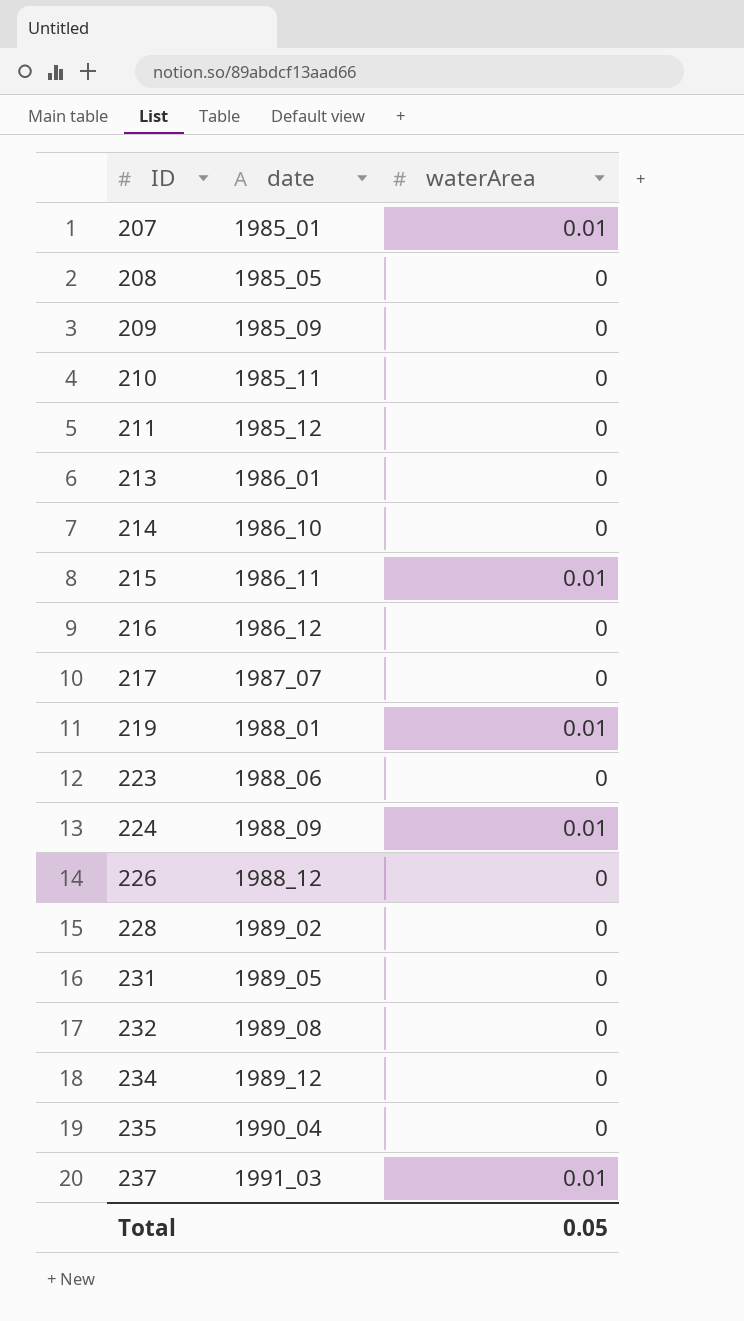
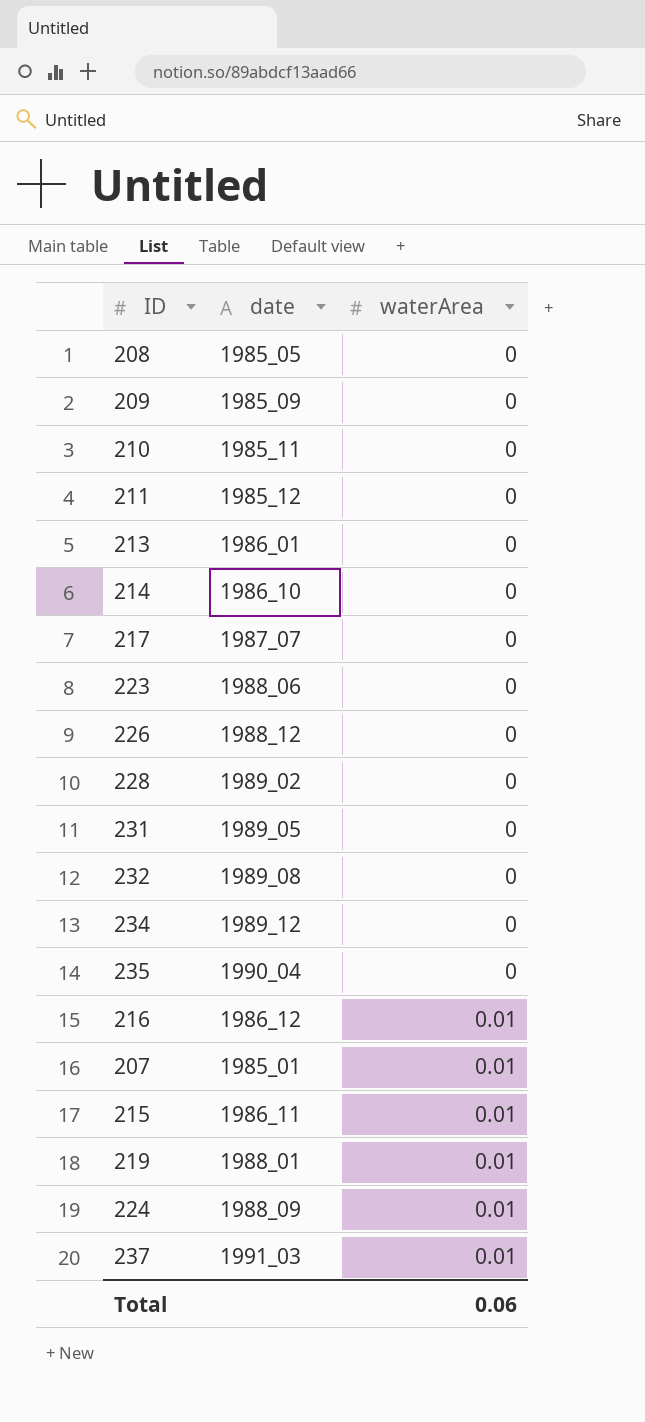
row order: ID ascending -> waterArea ascending
216 | waterArea: 0 -> 0.01
Total | waterArea: 0.05 -> 0.06

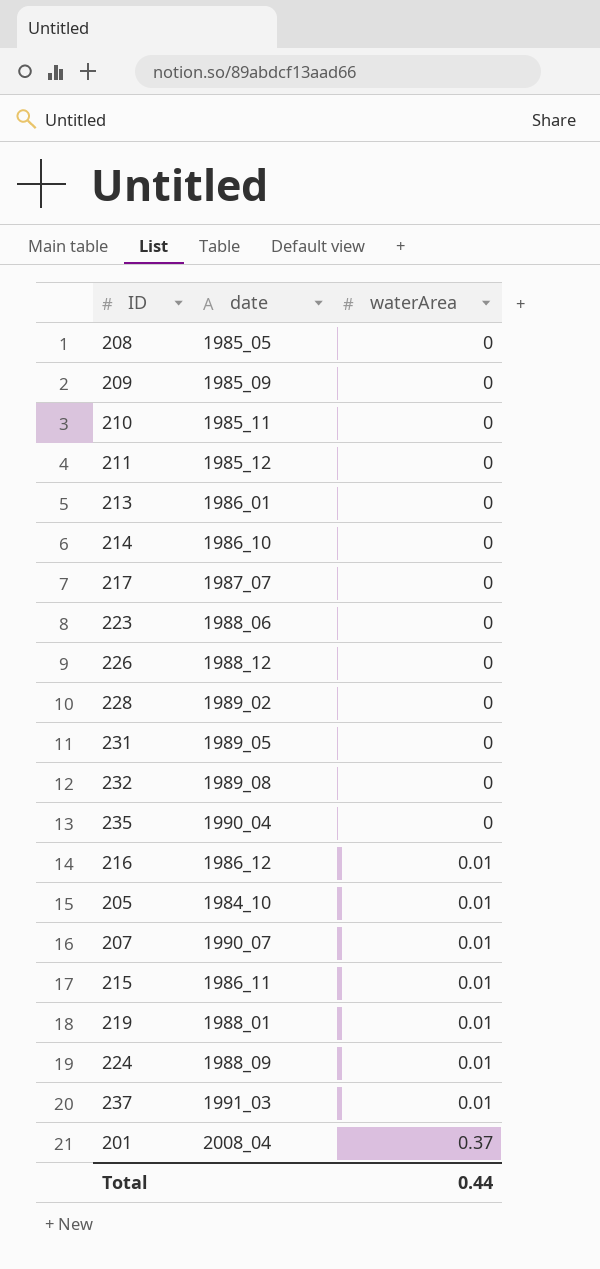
row 234: 1989_12 | 0 -> none
row 205: none -> 1984_10 | 0.01
207 | date: 1985_01 -> 1990_07
row 201: none -> 2008_04 | 0.37
Total | waterArea: 0.06 -> 0.44

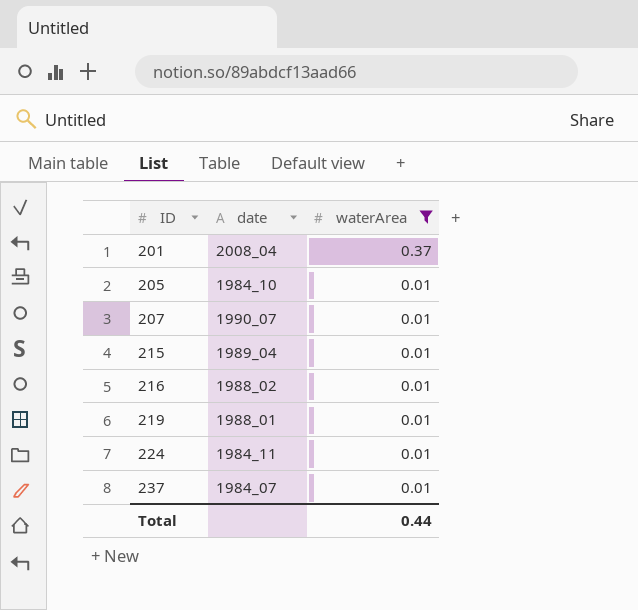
filter: none -> waterArea != 0
row order: waterArea ascending -> ID ascending
215 | date: 1986_11 -> 1989_04
216 | date: 1986_12 -> 1988_02
224 | date: 1988_09 -> 1984_11
237 | date: 1991_03 -> 1984_07

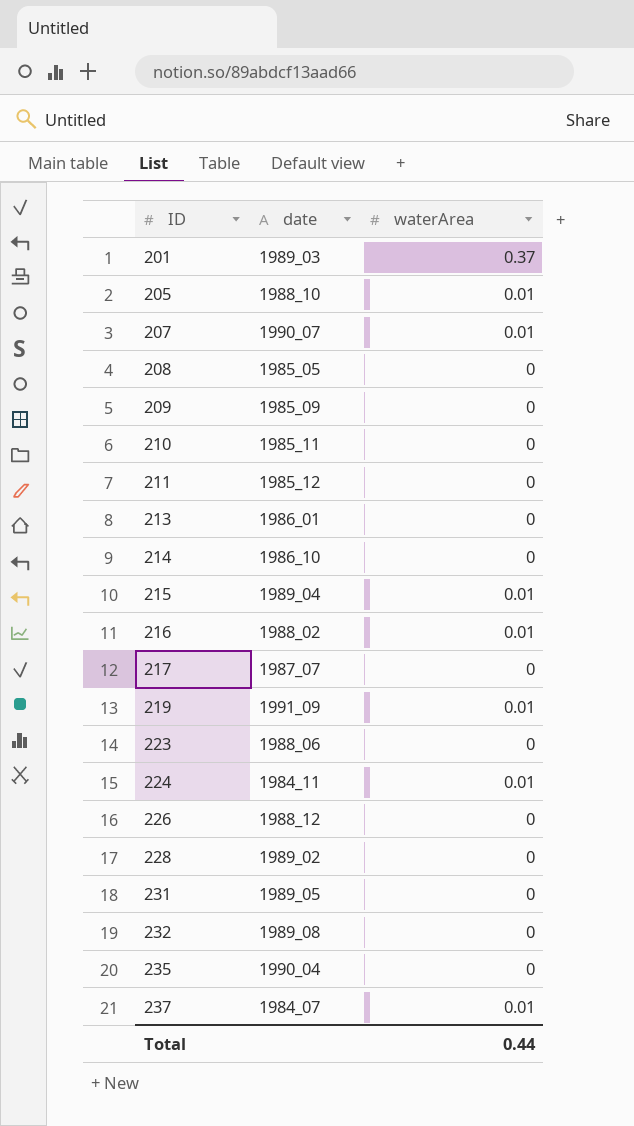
filter: waterArea != 0 -> none
201 | date: 2008_04 -> 1989_03
205 | date: 1984_10 -> 1988_10
219 | date: 1988_01 -> 1991_09

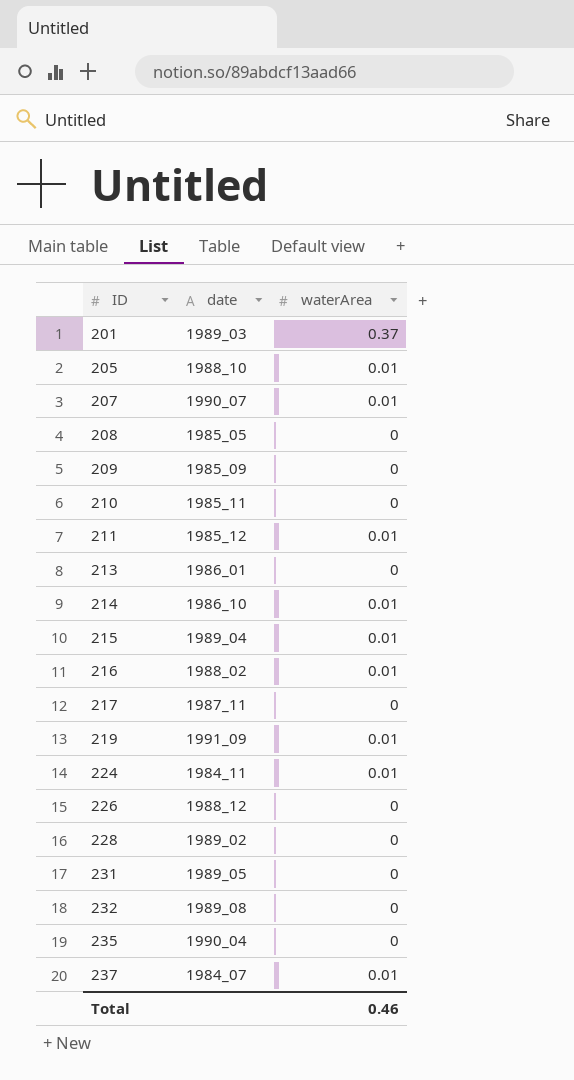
row 223: 1988_06 | 0 -> none
211 | waterArea: 0 -> 0.01
214 | waterArea: 0 -> 0.01
217 | date: 1987_07 -> 1987_11
Total | waterArea: 0.44 -> 0.46

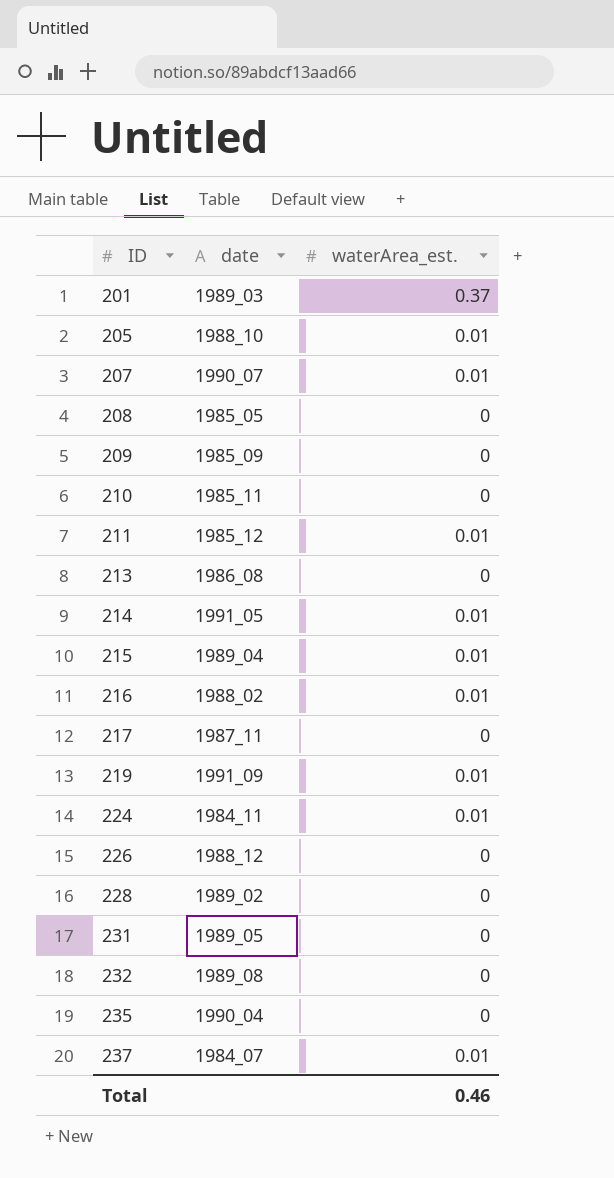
column name: waterArea -> waterArea_est.
213 | date: 1986_01 -> 1986_08
214 | date: 1986_10 -> 1991_05

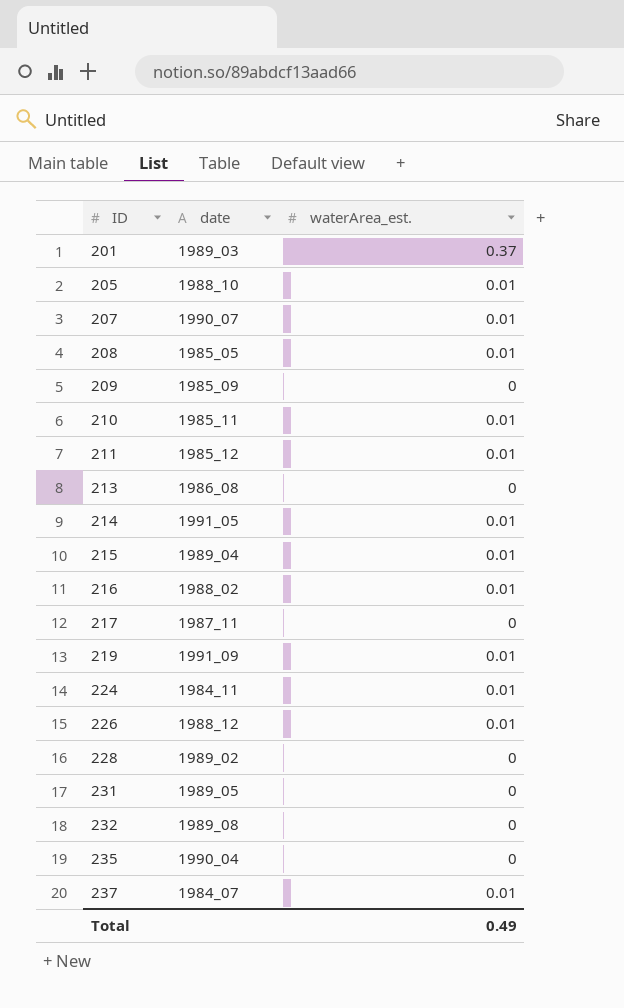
208 | waterArea_est.: 0 -> 0.01
210 | waterArea_est.: 0 -> 0.01
226 | waterArea_est.: 0 -> 0.01
Total | waterArea_est.: 0.46 -> 0.49

